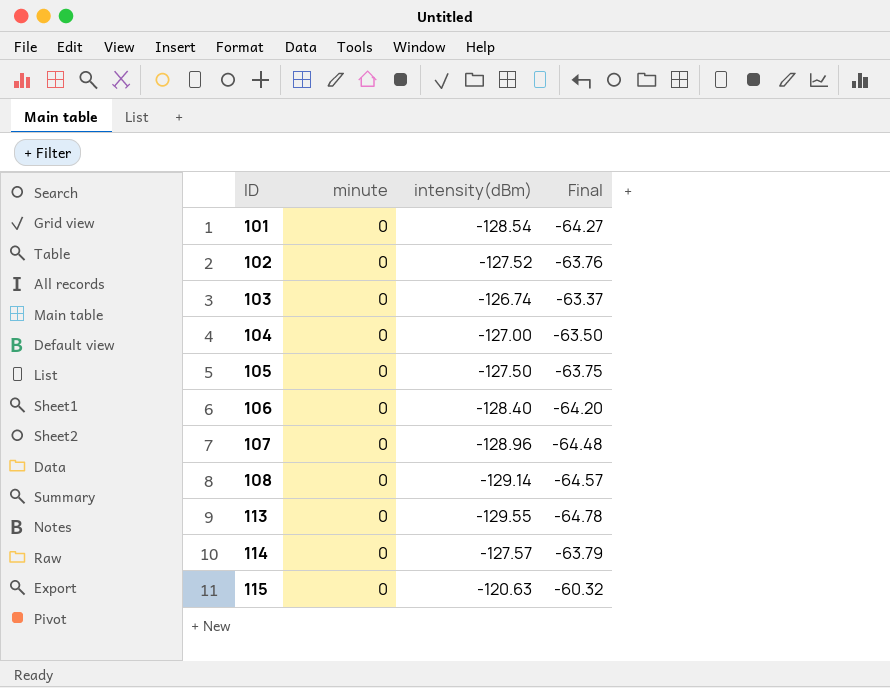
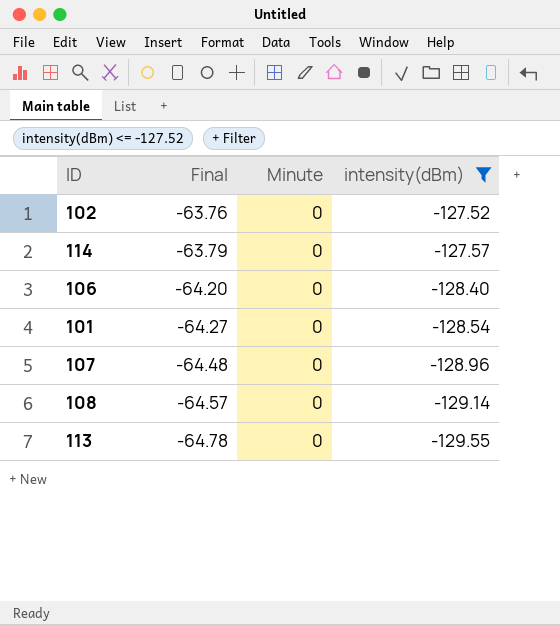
filter: none -> intensity(dBm) <= -127.52
row order: ID ascending -> Final descending
column Final | position: 4 -> 2
column name: minute -> Minute

